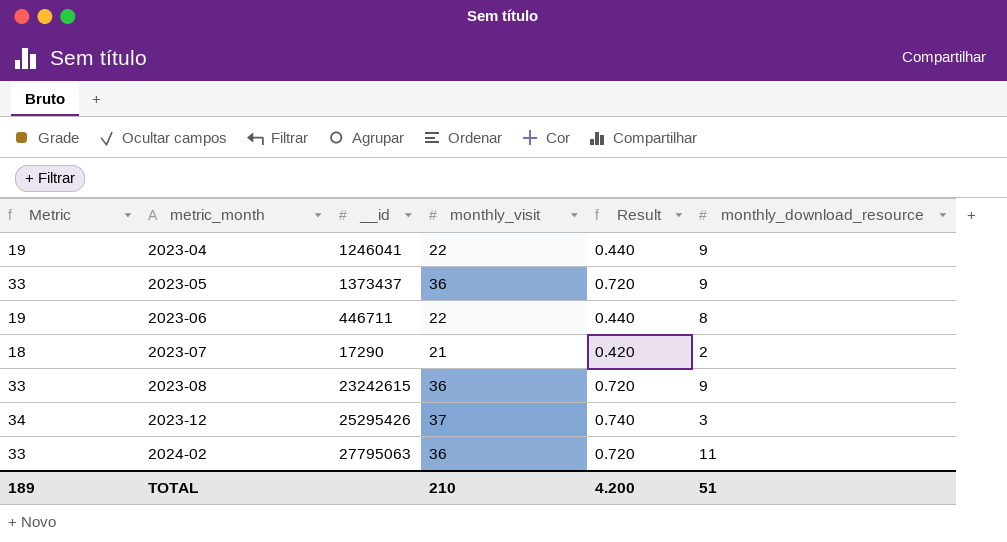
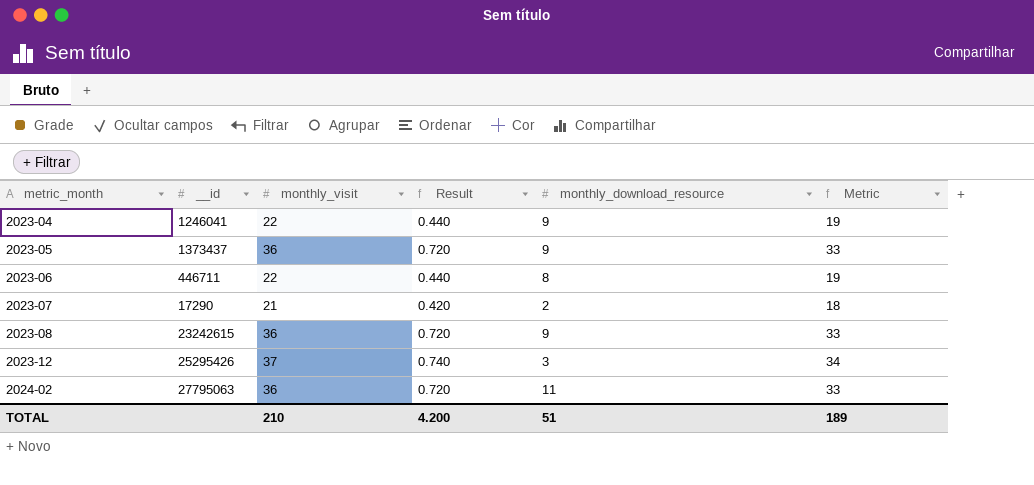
column Metric | position: 1 -> 6

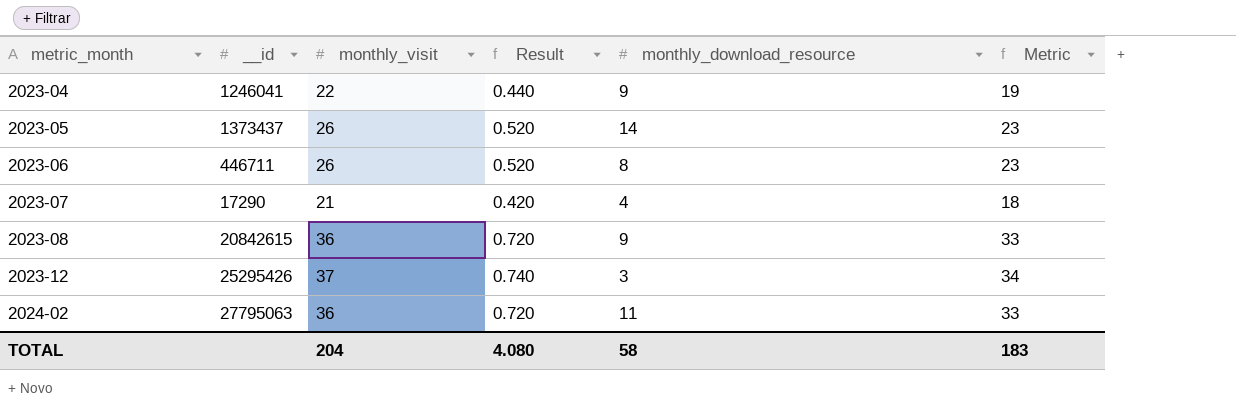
2023-05 | monthly_visit: 36 -> 26
2023-05 | Result: 0.720 -> 0.520
2023-05 | monthly_download_resource: 9 -> 14
2023-05 | Metric: 33 -> 23
2023-06 | monthly_visit: 22 -> 26
2023-06 | Result: 0.440 -> 0.520
2023-06 | Metric: 19 -> 23
2023-07 | monthly_download_resource: 2 -> 4
2023-08 | __id: 23242615 -> 20842615
TOTAL | monthly_visit: 210 -> 204
TOTAL | Result: 4.200 -> 4.080
TOTAL | monthly_download_resource: 51 -> 58
TOTAL | Metric: 189 -> 183

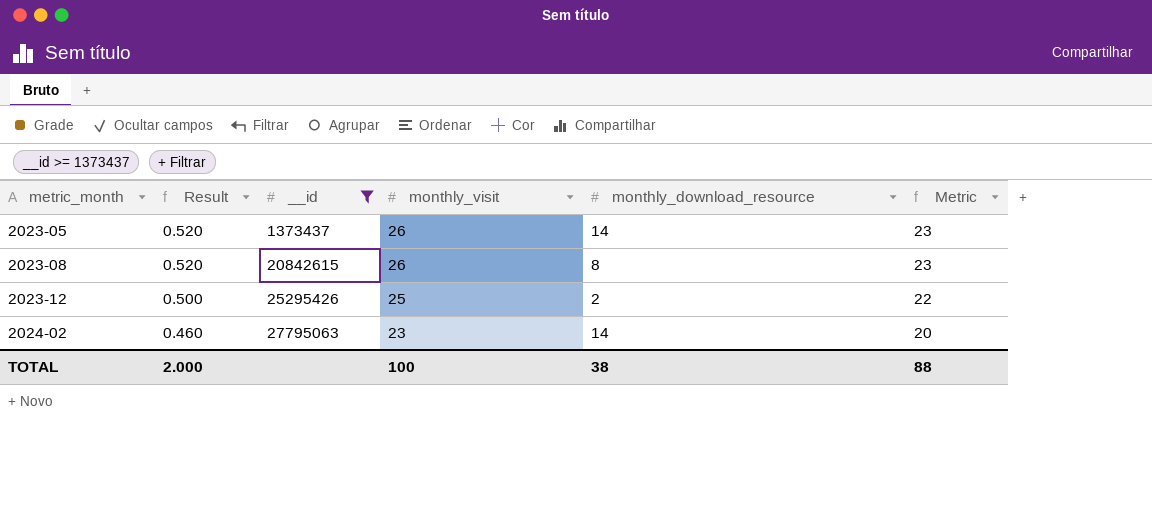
filter: none -> __id >= 1373437
column Result | position: 4 -> 2
2023-08 | Result: 0.720 -> 0.520
2023-08 | monthly_visit: 36 -> 26
2023-08 | monthly_download_resource: 9 -> 8
2023-08 | Metric: 33 -> 23
2023-12 | Result: 0.740 -> 0.500
2023-12 | monthly_visit: 37 -> 25
2023-12 | monthly_download_resource: 3 -> 2
2023-12 | Metric: 34 -> 22
2024-02 | Result: 0.720 -> 0.460
2024-02 | monthly_visit: 36 -> 23
2024-02 | monthly_download_resource: 11 -> 14
2024-02 | Metric: 33 -> 20
TOTAL | Result: 4.080 -> 2.000
TOTAL | monthly_visit: 204 -> 100
TOTAL | monthly_download_resource: 58 -> 38
TOTAL | Metric: 183 -> 88

